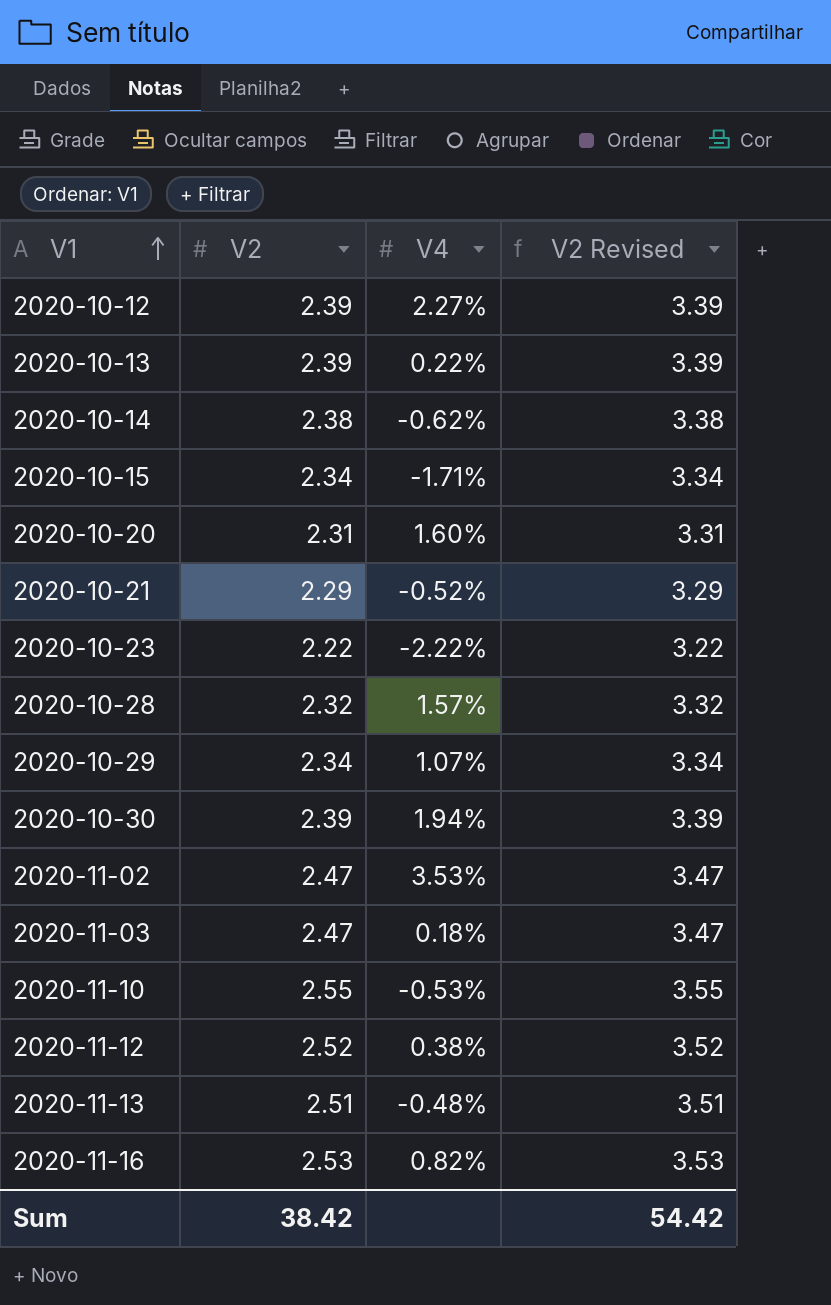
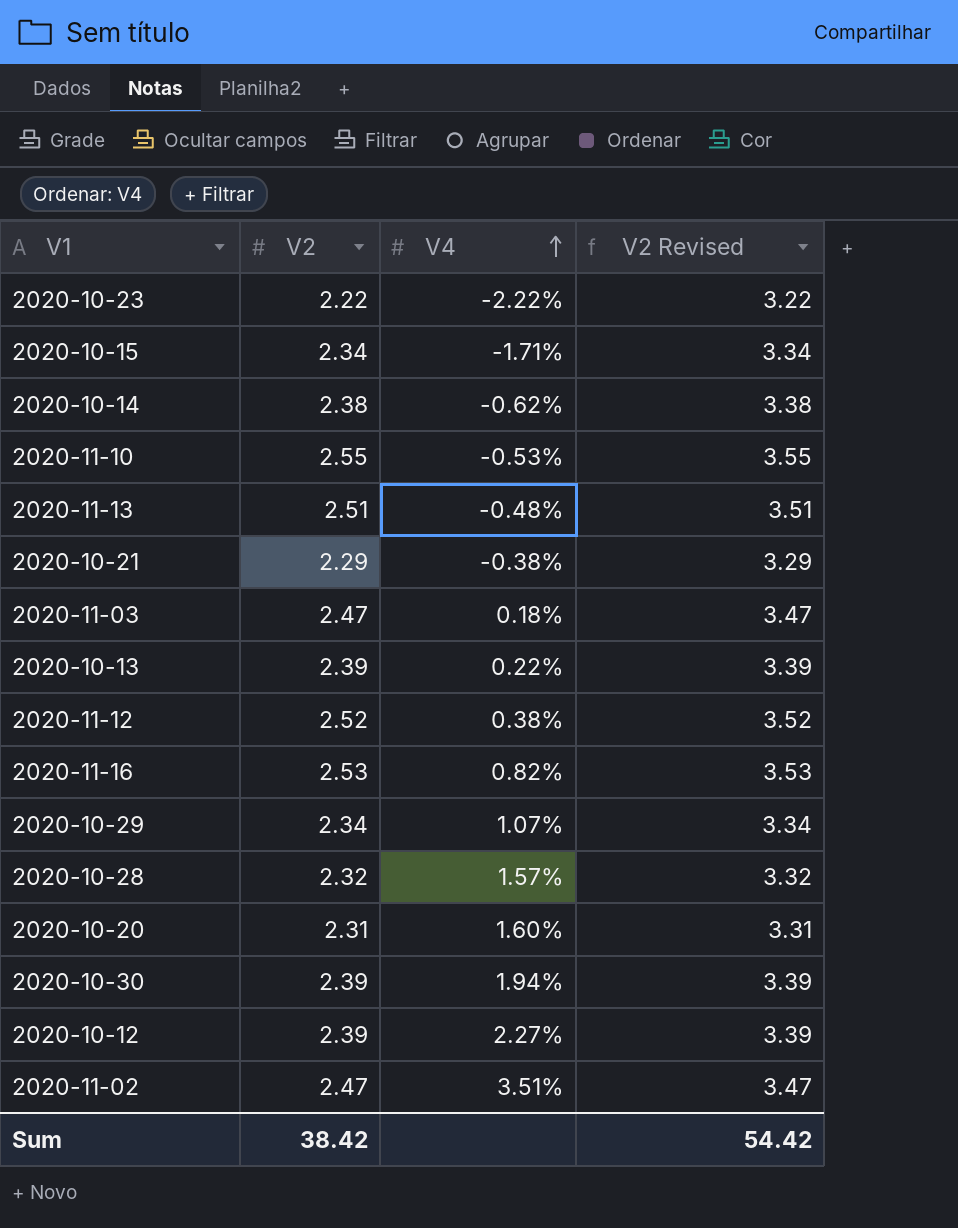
row order: V1 ascending -> V4 ascending
2020-10-21 | V4: -0.52% -> -0.38%
2020-11-02 | V4: 3.53% -> 3.51%

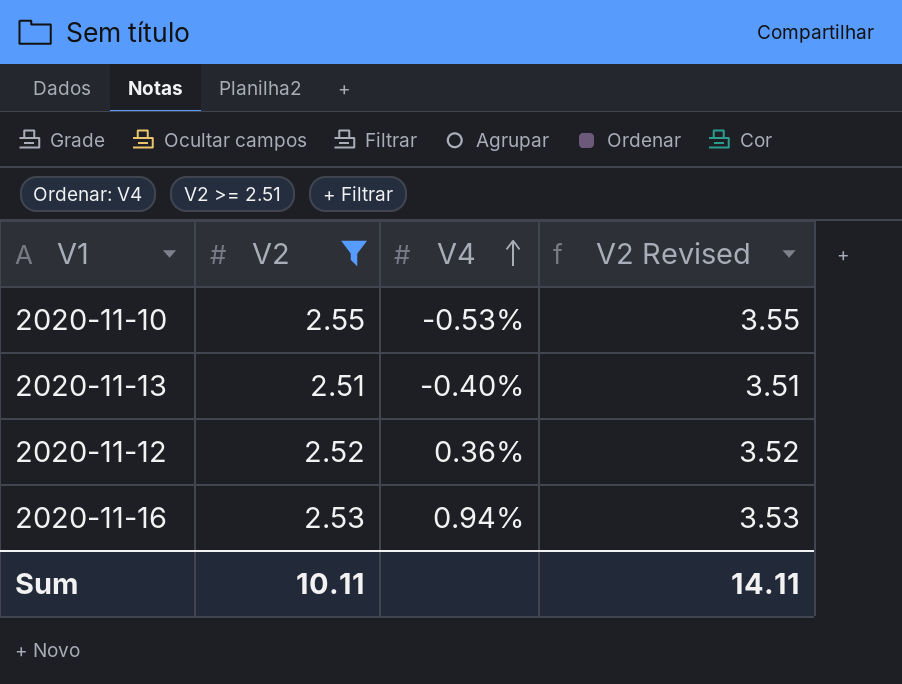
filter: none -> V2 >= 2.51
2020-11-13 | V4: -0.48% -> -0.40%
2020-11-12 | V4: 0.38% -> 0.36%
2020-11-16 | V4: 0.82% -> 0.94%
Sum | V2: 38.42 -> 10.11
Sum | V2 Revised: 54.42 -> 14.11

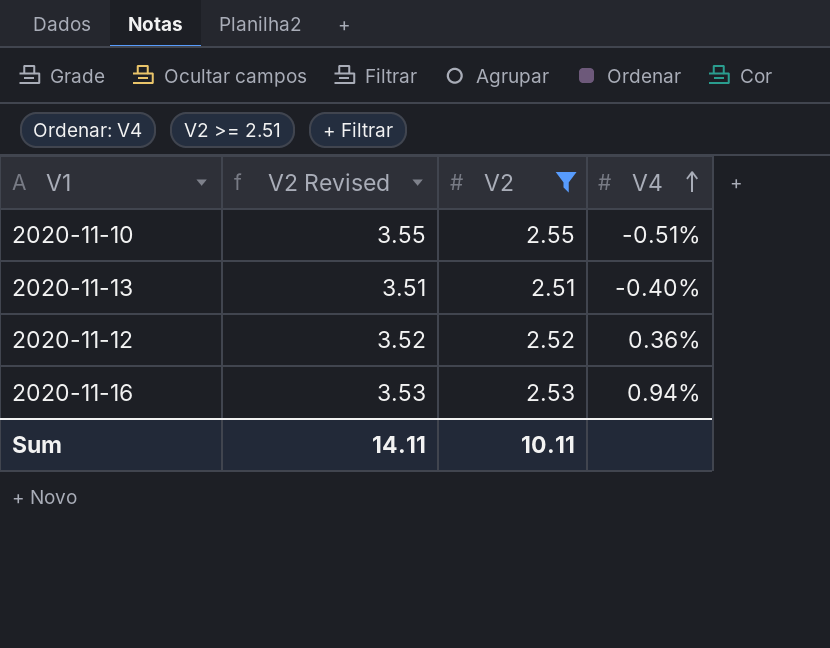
column V2 Revised | position: 4 -> 2
2020-11-10 | V4: -0.53% -> -0.51%

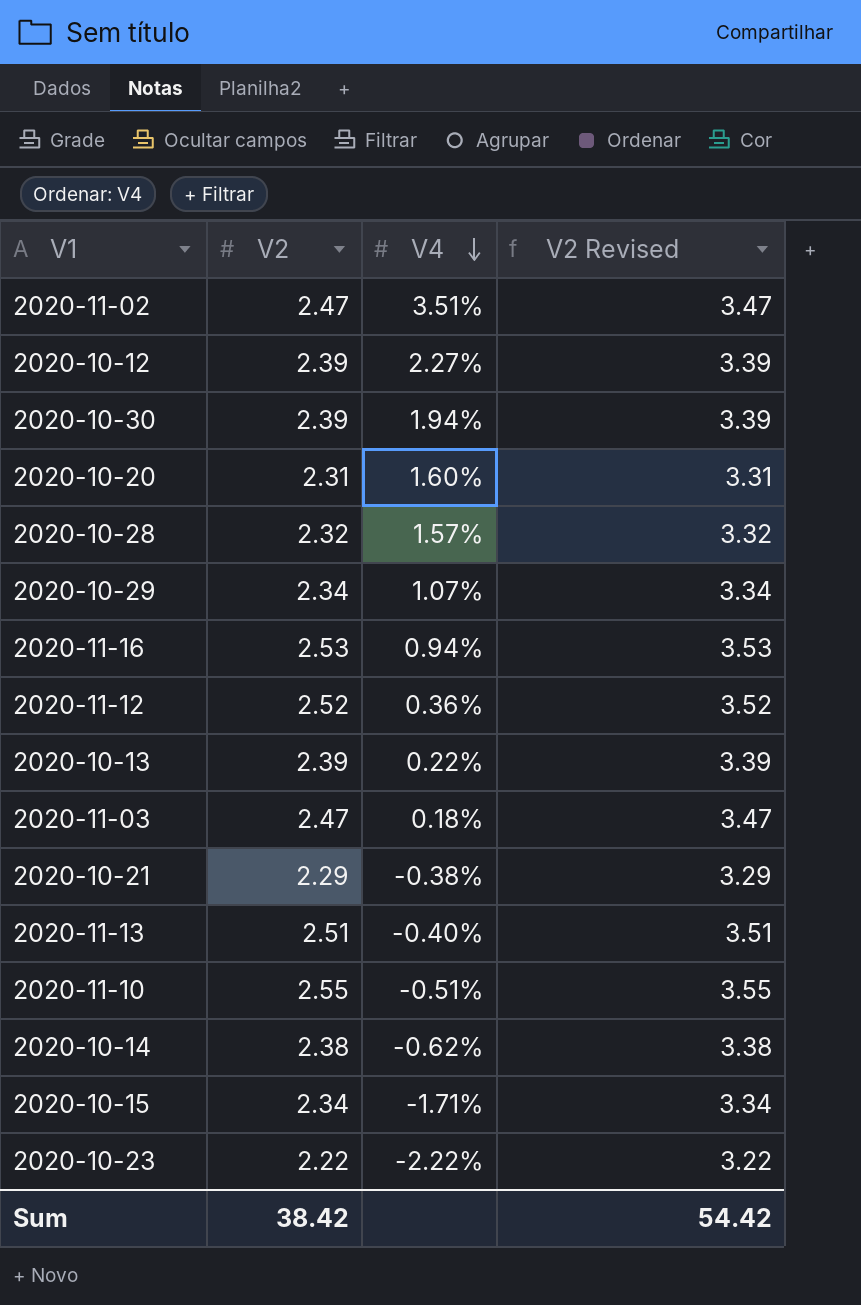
filter: V2 >= 2.51 -> none
row order: V4 ascending -> V4 descending
column V2 Revised | position: 2 -> 4
Sum | V2: 10.11 -> 38.42
Sum | V2 Revised: 14.11 -> 54.42

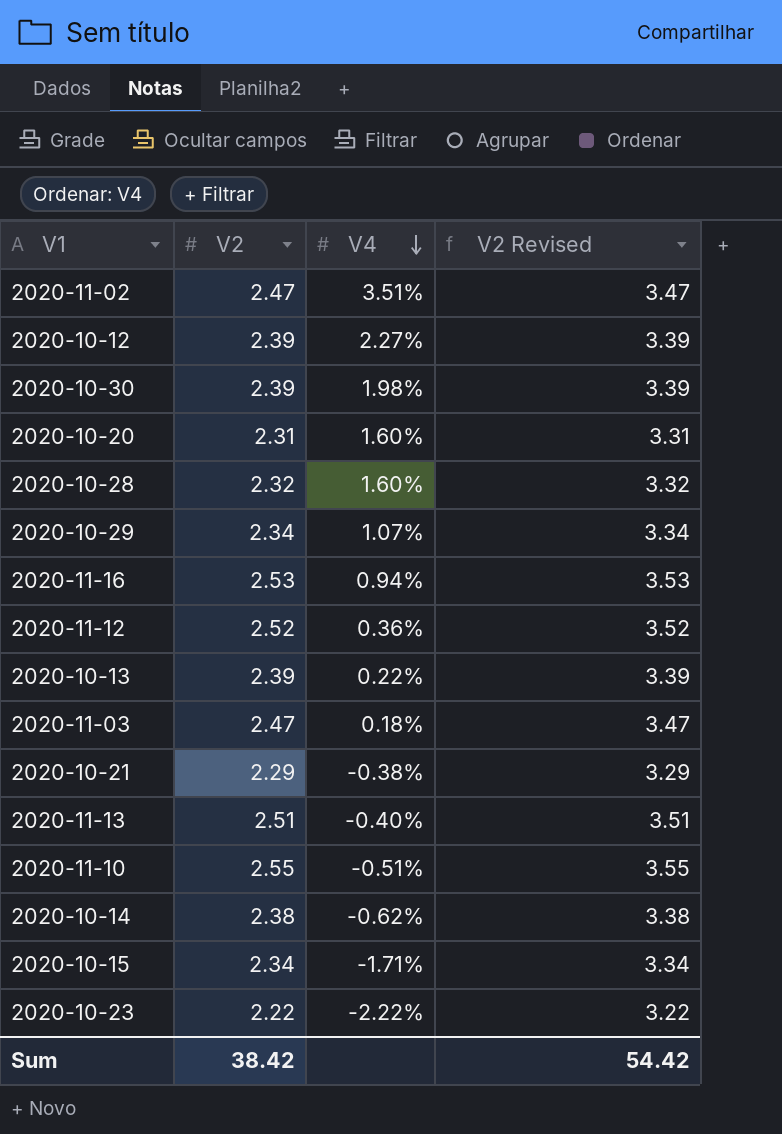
2020-10-30 | V4: 1.94% -> 1.98%
2020-10-28 | V4: 1.57% -> 1.60%

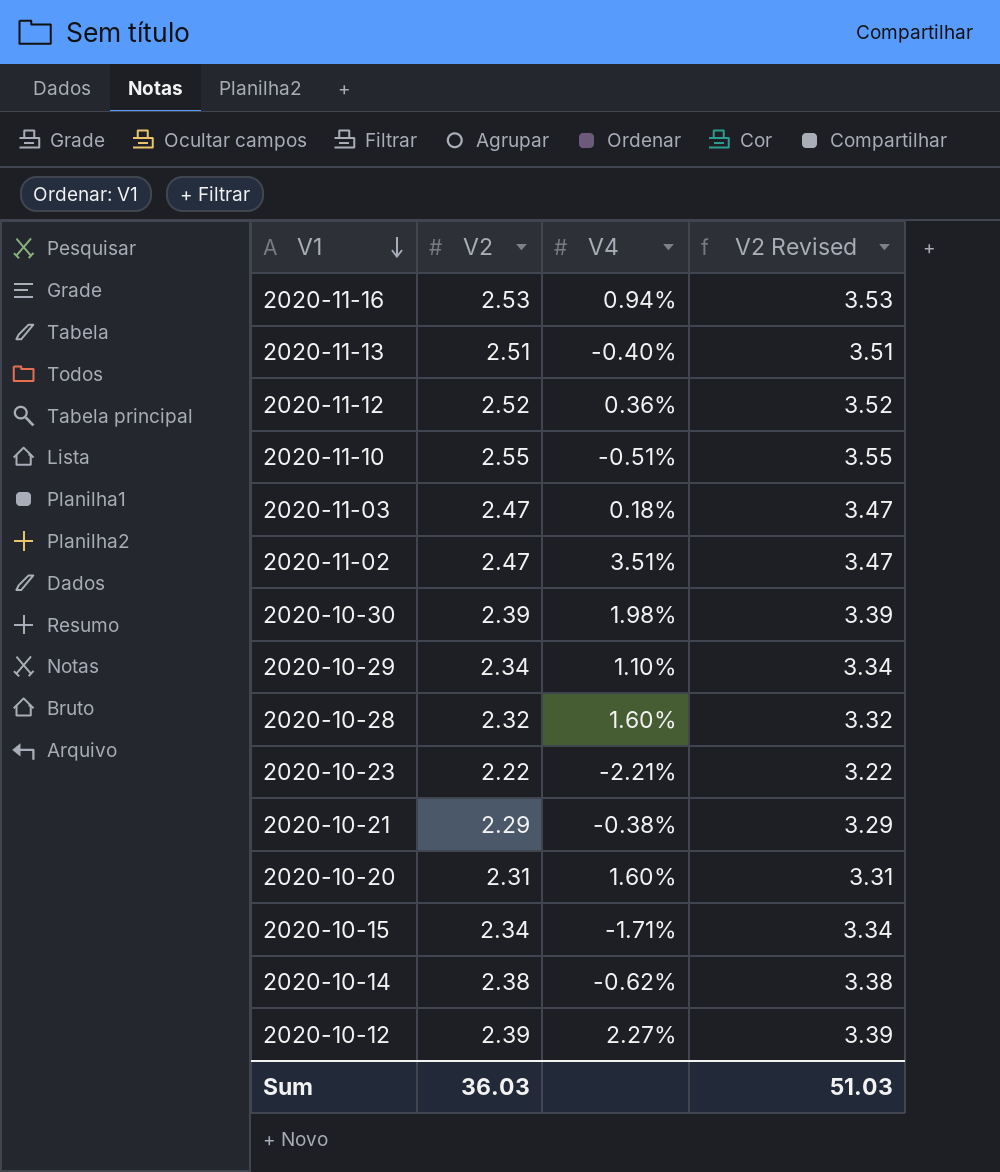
row order: V4 descending -> V1 descending
row 2020-10-13: 2.39 | 0.22% | 3.39 -> none
2020-10-29 | V4: 1.07% -> 1.10%
2020-10-23 | V4: -2.22% -> -2.21%
Sum | V2: 38.42 -> 36.03
Sum | V2 Revised: 54.42 -> 51.03

